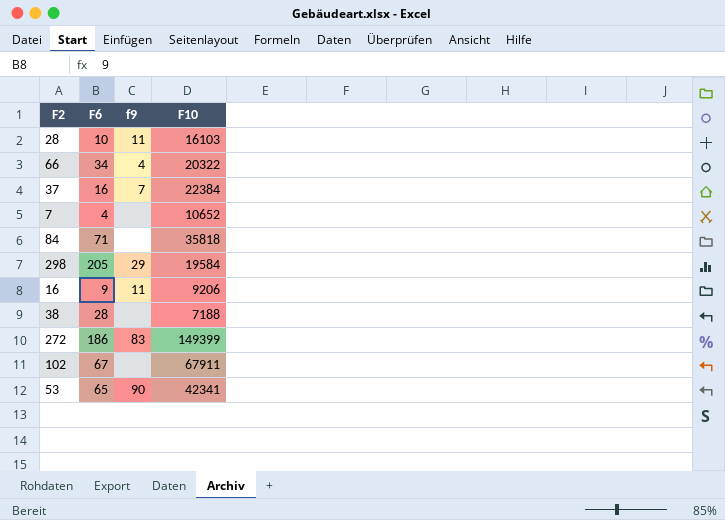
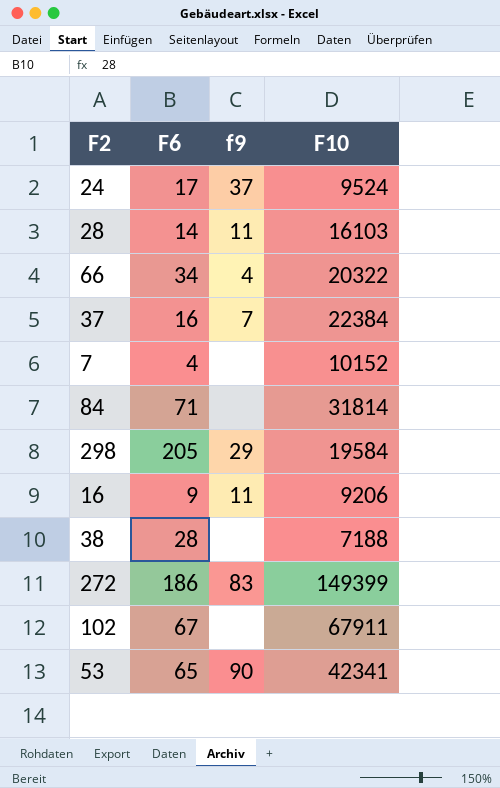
row 24: none -> 17 | 37 | 9524
28 | F6: 10 -> 14
7 | F10: 10652 -> 10152
84 | F10: 35818 -> 31814

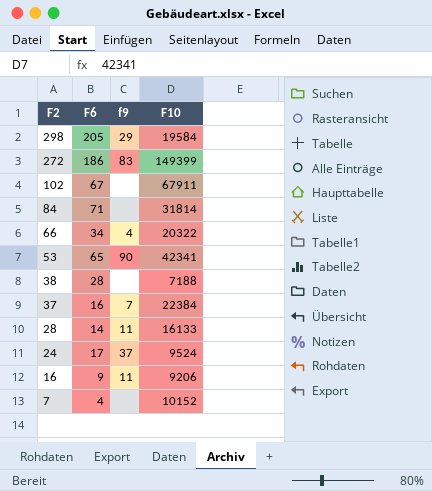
row order: none -> F2 descending
28 | F10: 16103 -> 16133

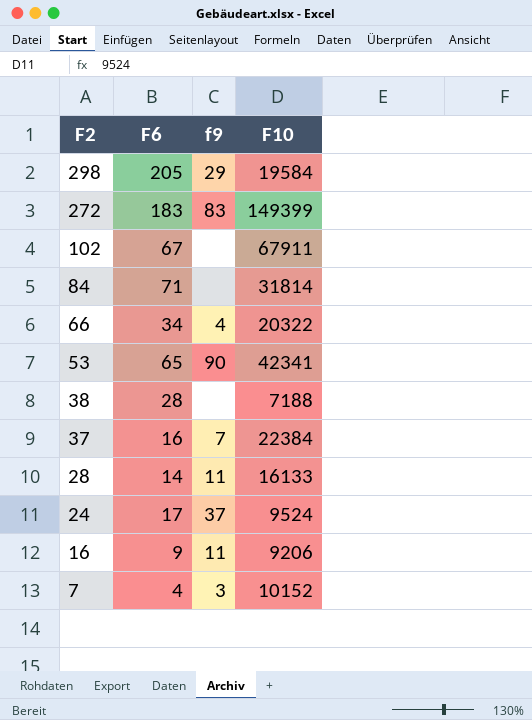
272 | F6: 186 -> 183
7 | f9: none -> 3

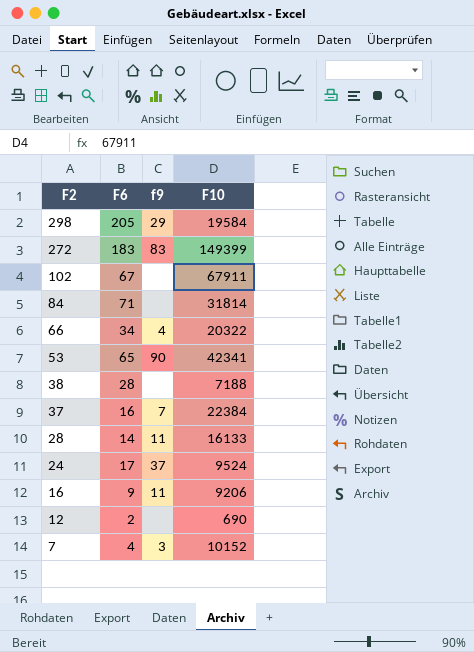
row 12: none -> 2 | none | 690

